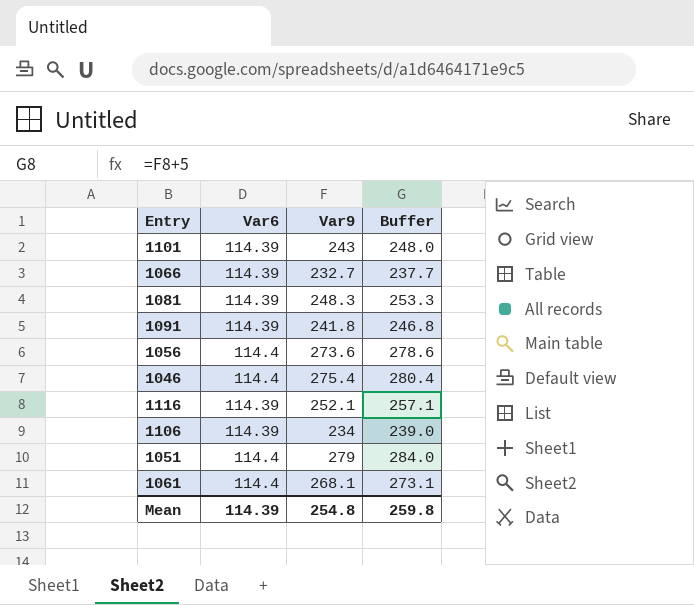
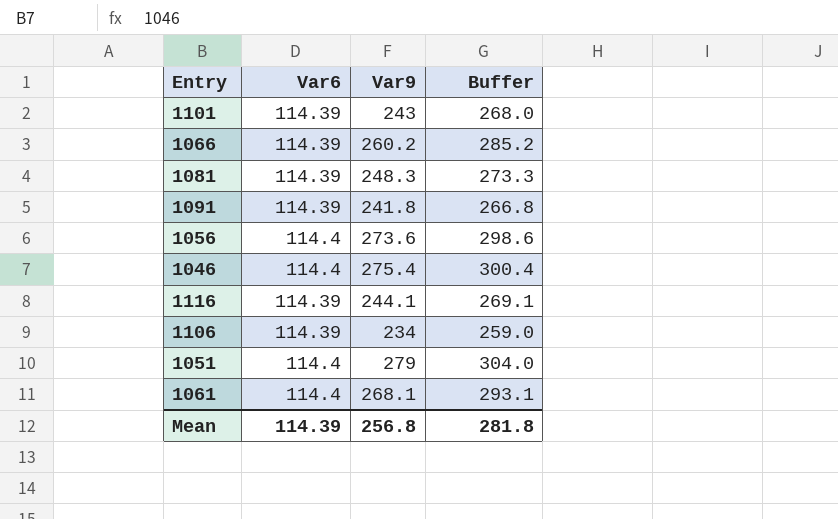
column Buffer | formula: [Var9] + 5 -> [Var9] + 25
1066 | Var9: 232.7 -> 260.2
1116 | Var9: 252.1 -> 244.1
Mean | Var9: 254.8 -> 256.8
Mean | Buffer: 259.8 -> 281.8

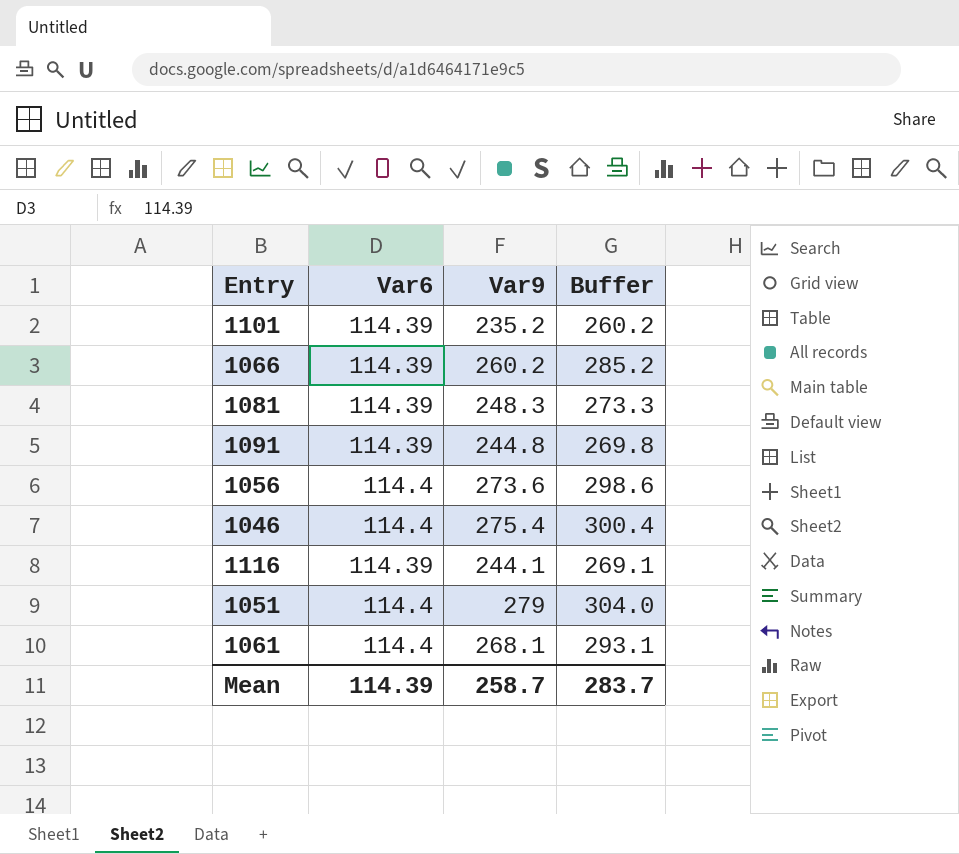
row 1106: 114.39 | 234 | 259.0 -> none
1101 | Var9: 243 -> 235.2
1101 | Buffer: 268.0 -> 260.2
1091 | Var9: 241.8 -> 244.8
1091 | Buffer: 266.8 -> 269.8
Mean | Var9: 256.8 -> 258.7
Mean | Buffer: 281.8 -> 283.7

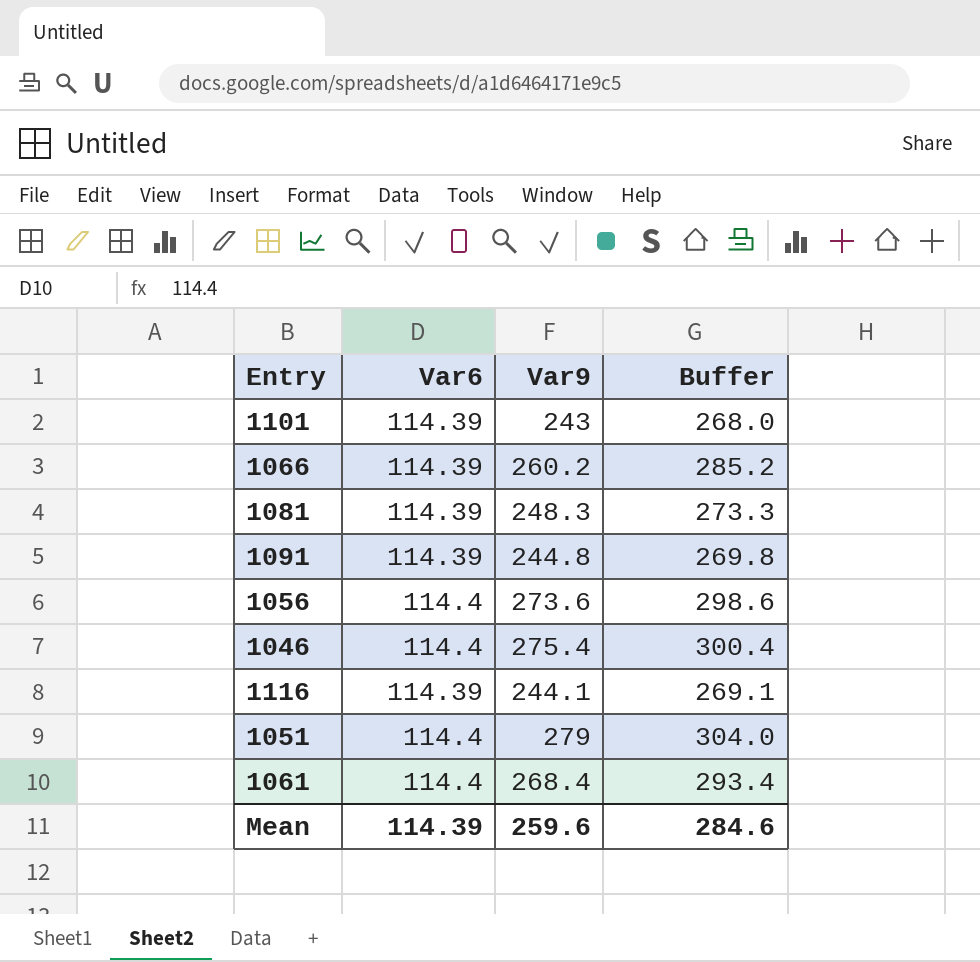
1101 | Var9: 235.2 -> 243
1101 | Buffer: 260.2 -> 268.0
1061 | Var9: 268.1 -> 268.4
1061 | Buffer: 293.1 -> 293.4
Mean | Var9: 258.7 -> 259.6
Mean | Buffer: 283.7 -> 284.6

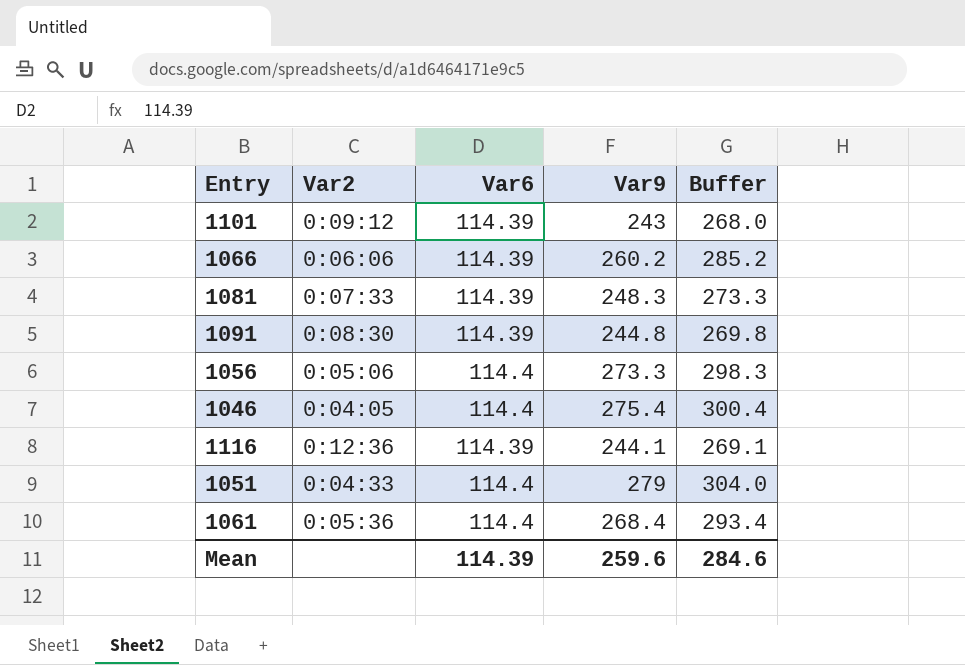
column Var2 | position: none -> 2
1056 | Var9: 273.6 -> 273.3
1056 | Buffer: 298.6 -> 298.3

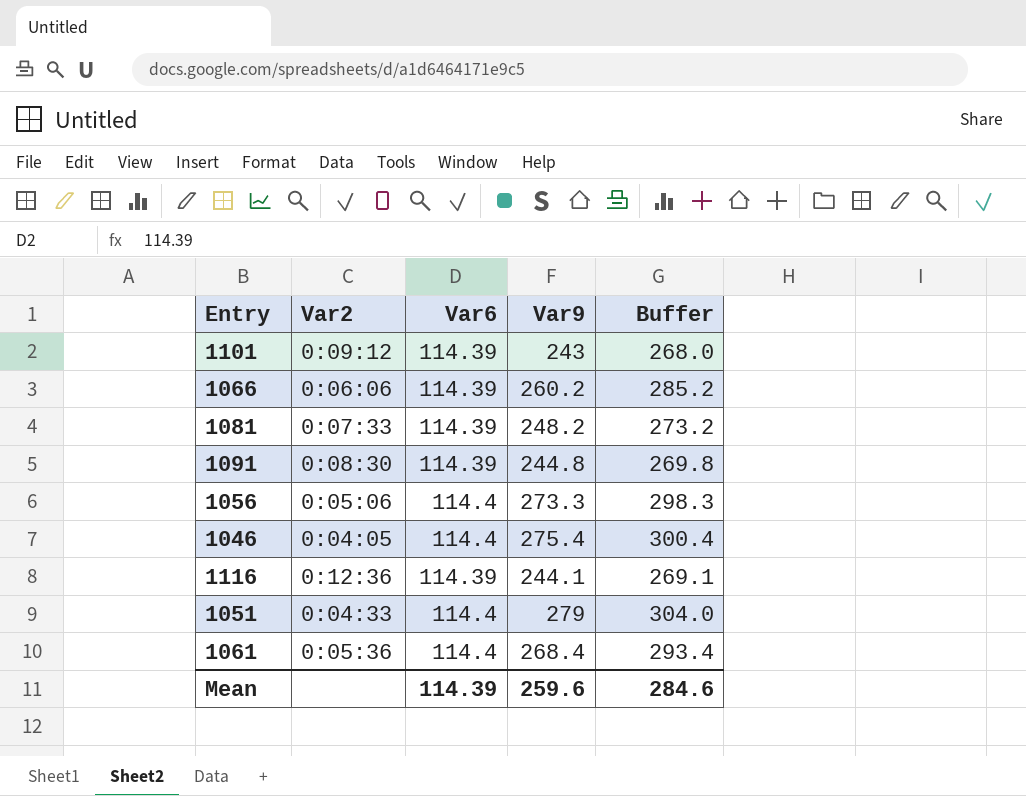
1081 | Var9: 248.3 -> 248.2
1081 | Buffer: 273.3 -> 273.2

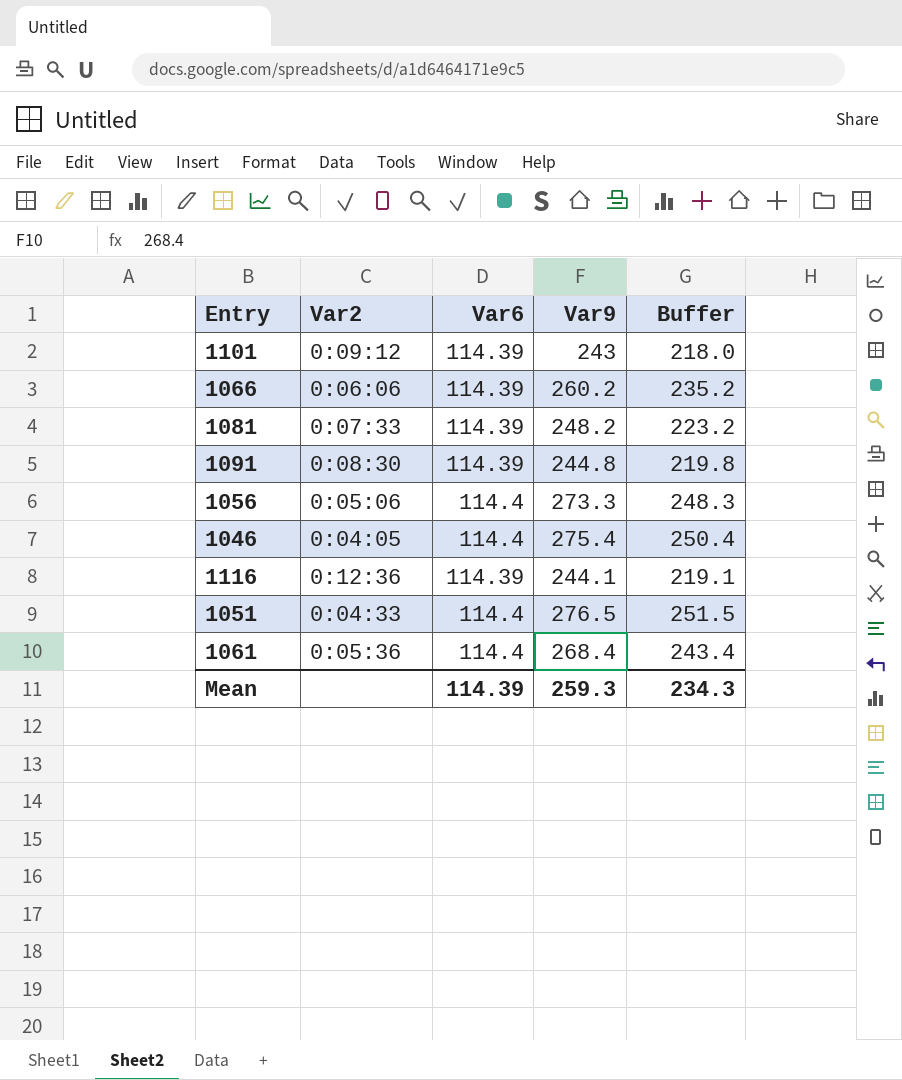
column Buffer | formula: [Var9] + 25 -> [Var9] - 25
1051 | Var9: 279 -> 276.5
Mean | Var9: 259.6 -> 259.3
Mean | Buffer: 284.6 -> 234.3

